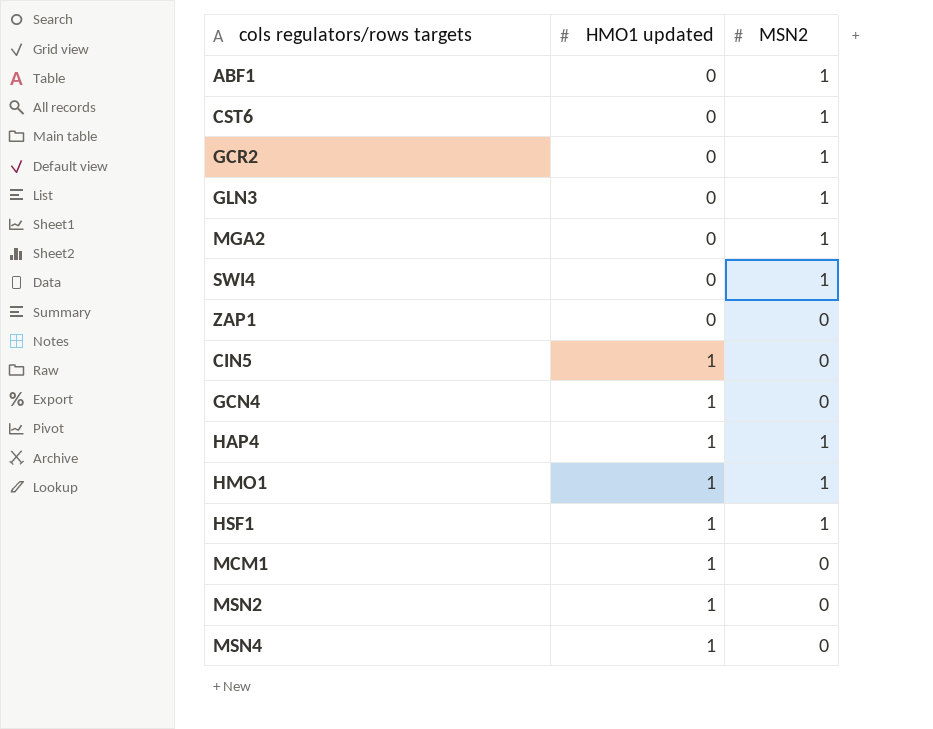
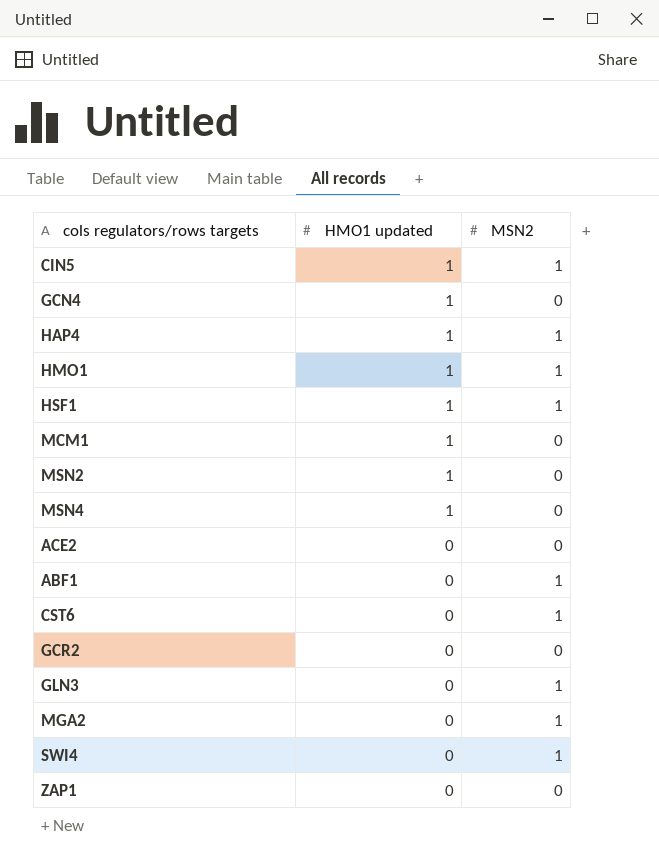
row order: HMO1 updated ascending -> HMO1 updated descending
CIN5 | MSN2: 0 -> 1
row ACE2: none -> 0 | 0
GCR2 | MSN2: 1 -> 0

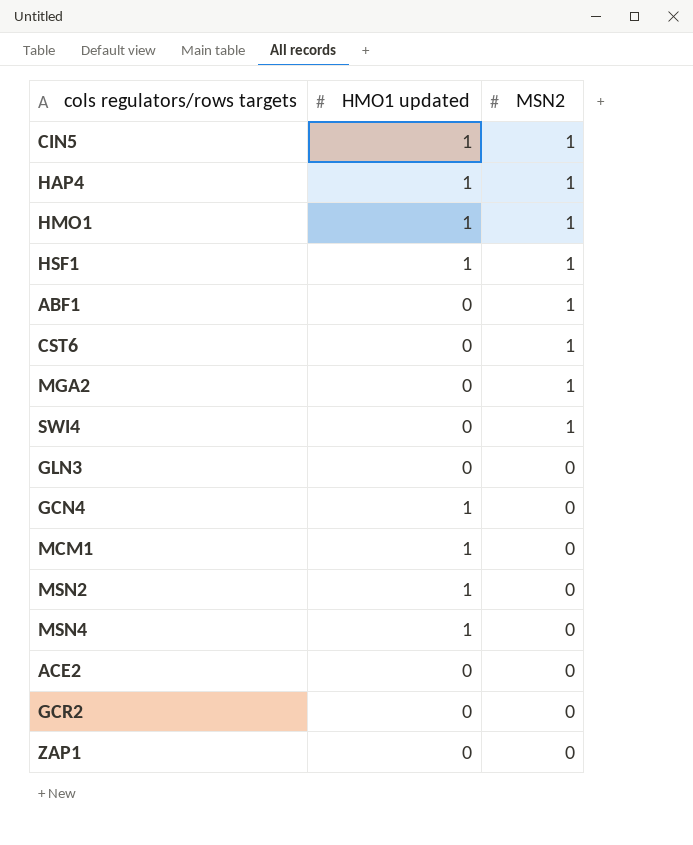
row order: HMO1 updated descending -> MSN2 descending
GLN3 | MSN2: 1 -> 0

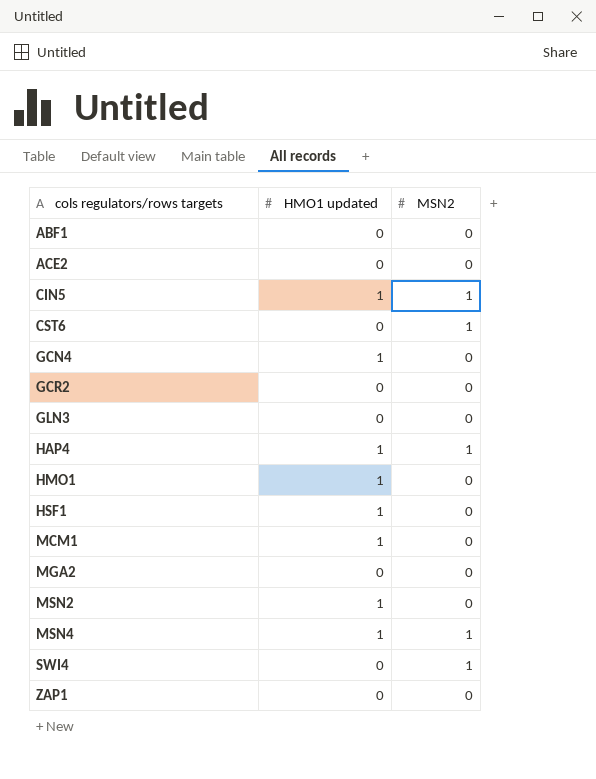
row order: MSN2 descending -> cols regulators/rows targets ascending
ABF1 | MSN2: 1 -> 0
HMO1 | MSN2: 1 -> 0
HSF1 | MSN2: 1 -> 0
MGA2 | MSN2: 1 -> 0
MSN4 | MSN2: 0 -> 1

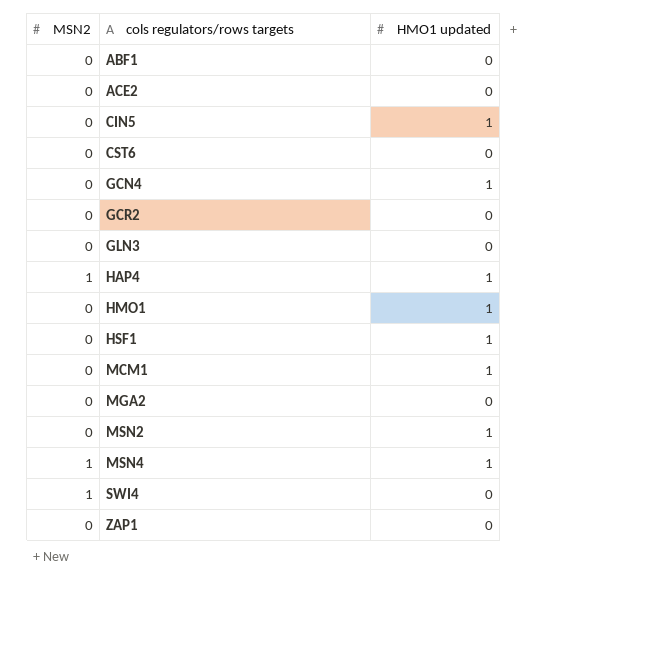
column MSN2 | position: 3 -> 1
CIN5 | MSN2: 1 -> 0
CST6 | MSN2: 1 -> 0

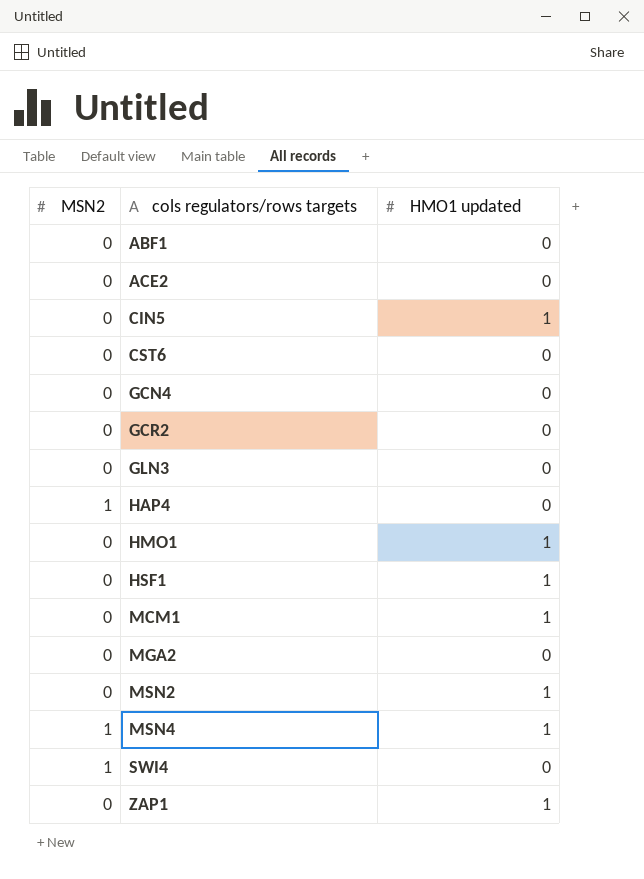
GCN4 | HMO1 updated: 1 -> 0
HAP4 | HMO1 updated: 1 -> 0
ZAP1 | HMO1 updated: 0 -> 1

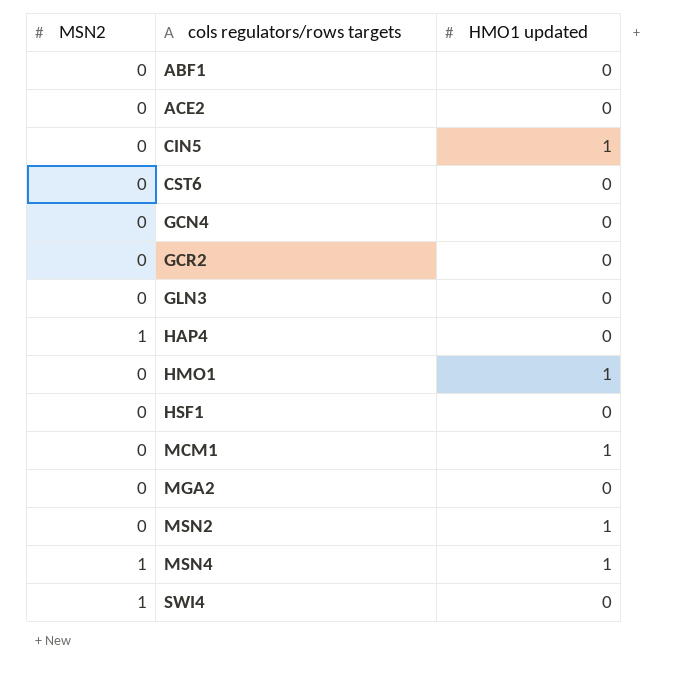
row ZAP1: 0 | 1 -> none
HSF1 | HMO1 updated: 1 -> 0

